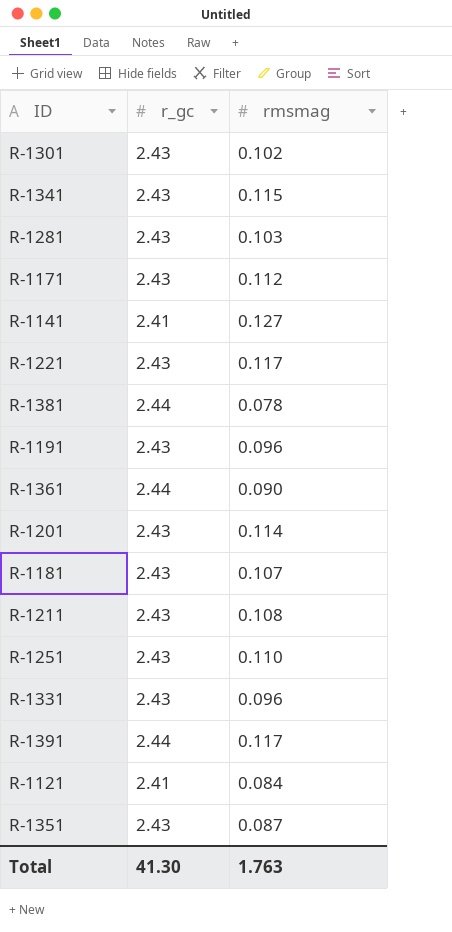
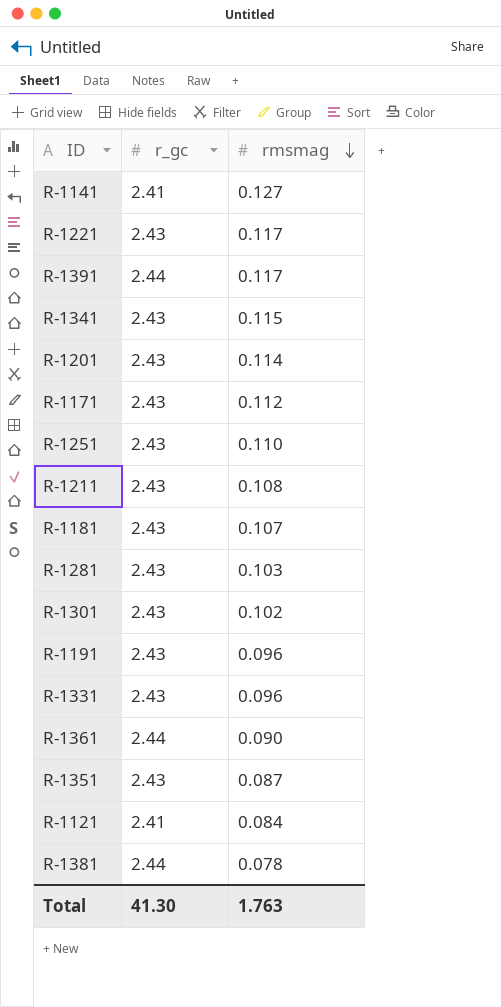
row order: none -> rmsmag descending

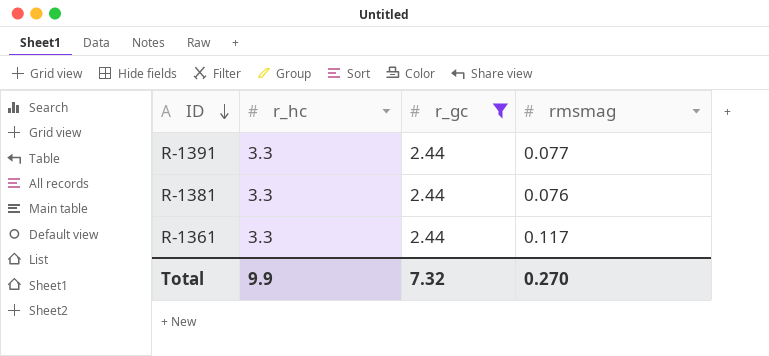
filter: none -> r_gc = 2.44
row order: rmsmag descending -> ID descending
column r_hc | position: none -> 2
R-1391 | rmsmag: 0.117 -> 0.077
R-1381 | rmsmag: 0.078 -> 0.076
R-1361 | rmsmag: 0.090 -> 0.117
Total | r_gc: 41.30 -> 7.32
Total | rmsmag: 1.763 -> 0.270

